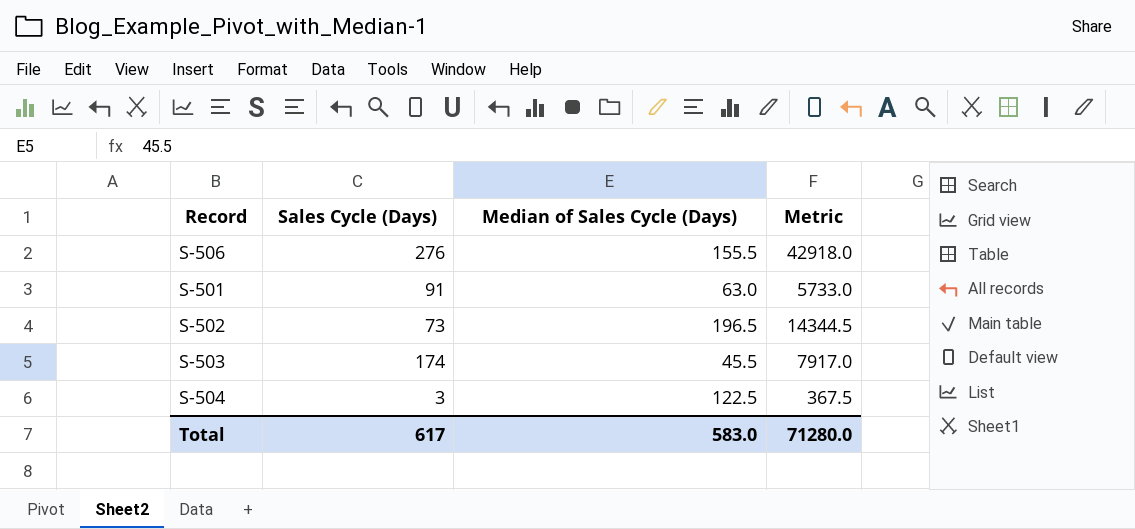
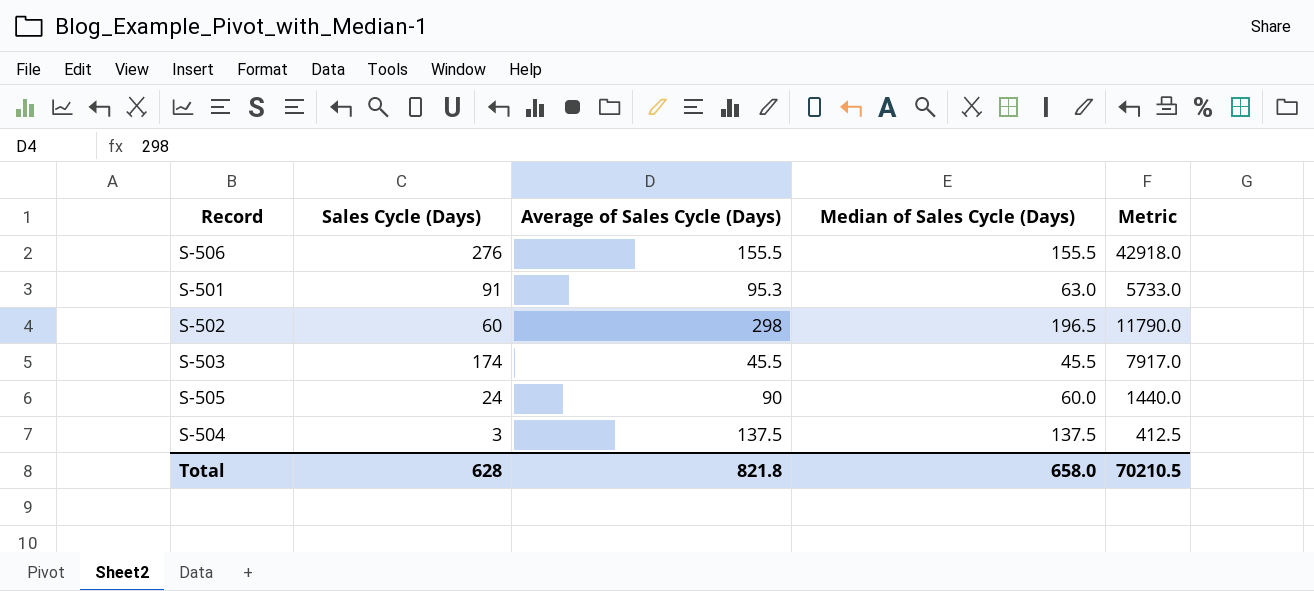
column Average of Sales Cycle (Days) | position: none -> 3
S-502 | Sales Cycle (Days): 73 -> 60
S-502 | Metric: 14344.5 -> 11790.0
row S-505: none -> 24 | 90 | 60.0 | 1440.0
S-504 | Median of Sales Cycle (Days): 122.5 -> 137.5
S-504 | Metric: 367.5 -> 412.5
Total | Sales Cycle (Days): 617 -> 628
Total | Median of Sales Cycle (Days): 583.0 -> 658.0
Total | Metric: 71280.0 -> 70210.5

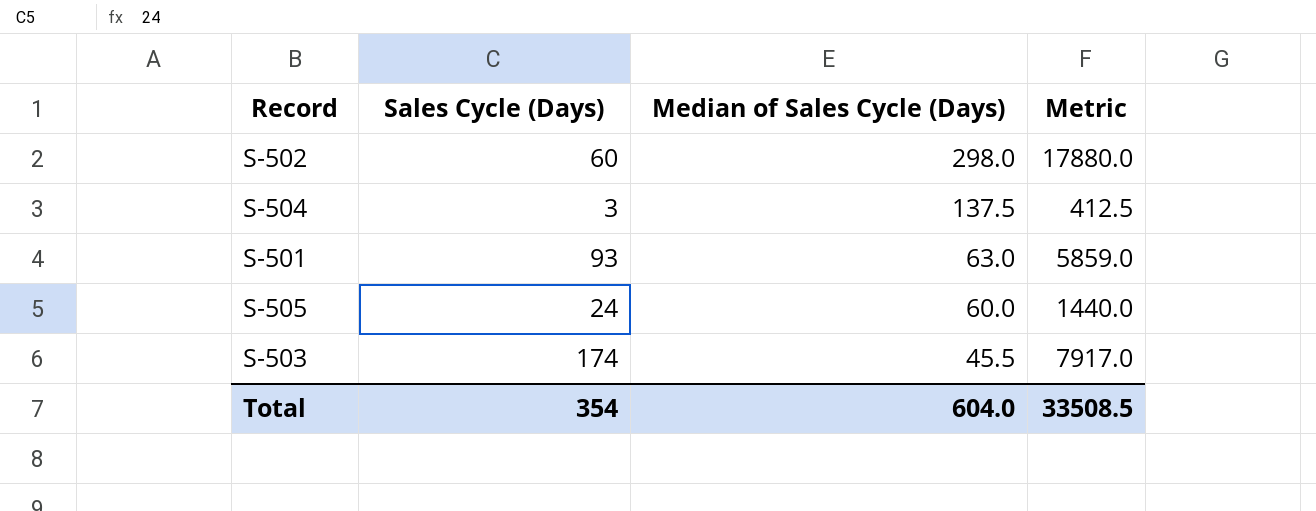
row order: none -> Median of Sales Cycle (Days) descending
column Average of Sales Cycle (Days) | position: 3 -> none
row S-506: 276 | 155.5 | 155.5 | 42918.0 -> none
S-502 | Median of Sales Cycle (Days): 196.5 -> 298.0
S-502 | Metric: 11790.0 -> 17880.0
S-501 | Sales Cycle (Days): 91 -> 93
S-501 | Metric: 5733.0 -> 5859.0
Total | Sales Cycle (Days): 628 -> 354
Total | Median of Sales Cycle (Days): 658.0 -> 604.0
Total | Metric: 70210.5 -> 33508.5

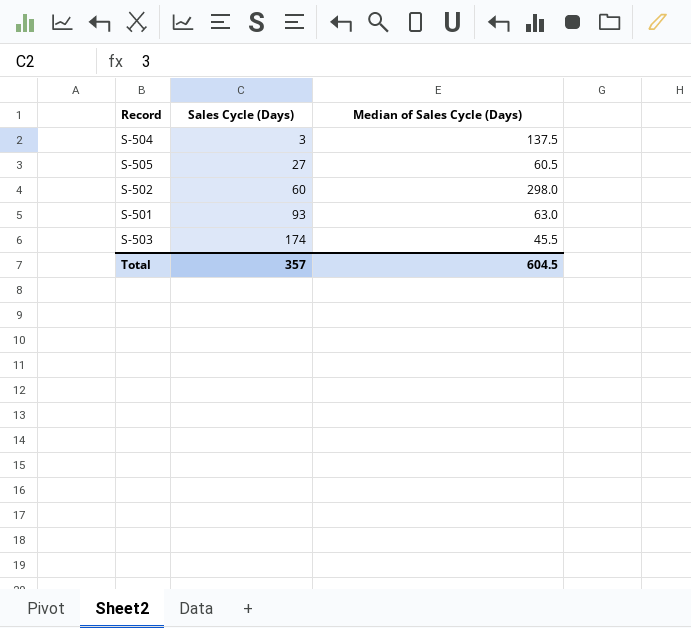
row order: Median of Sales Cycle (Days) descending -> Sales Cycle (Days) ascending
column Metric | formula: [Sales Cycle (Days)] * [Median of Sales Cycle (Days)] -> none
S-505 | Sales Cycle (Days): 24 -> 27
S-505 | Median of Sales Cycle (Days): 60.0 -> 60.5
Total | Sales Cycle (Days): 354 -> 357
Total | Median of Sales Cycle (Days): 604.0 -> 604.5

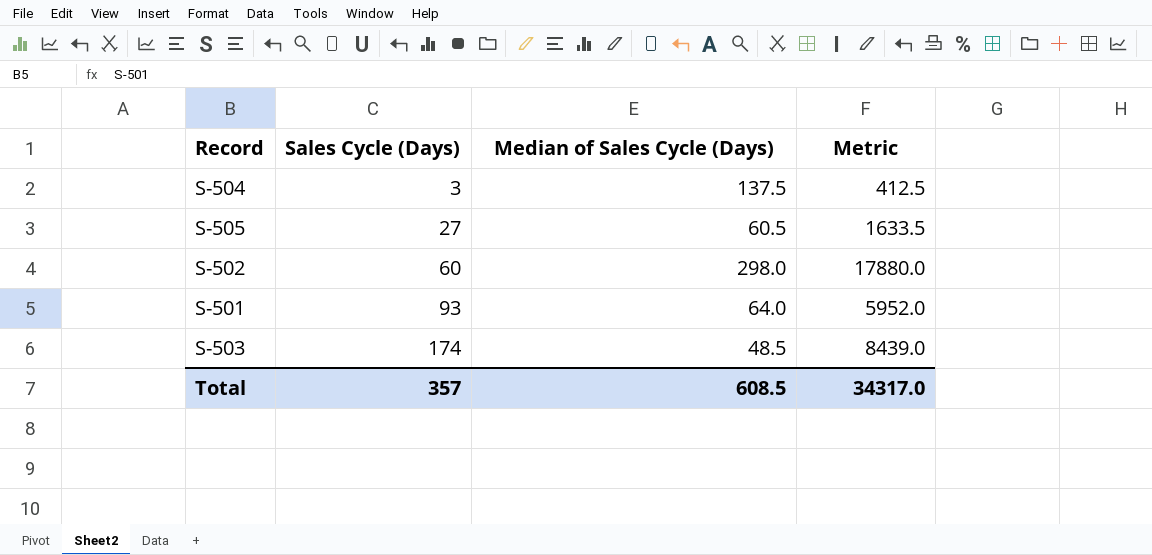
column Metric | formula: none -> [Sales Cycle (Days)] * [Median of Sales Cycle (Days)]
S-501 | Median of Sales Cycle (Days): 63.0 -> 64.0
S-503 | Median of Sales Cycle (Days): 45.5 -> 48.5
Total | Median of Sales Cycle (Days): 604.5 -> 608.5

